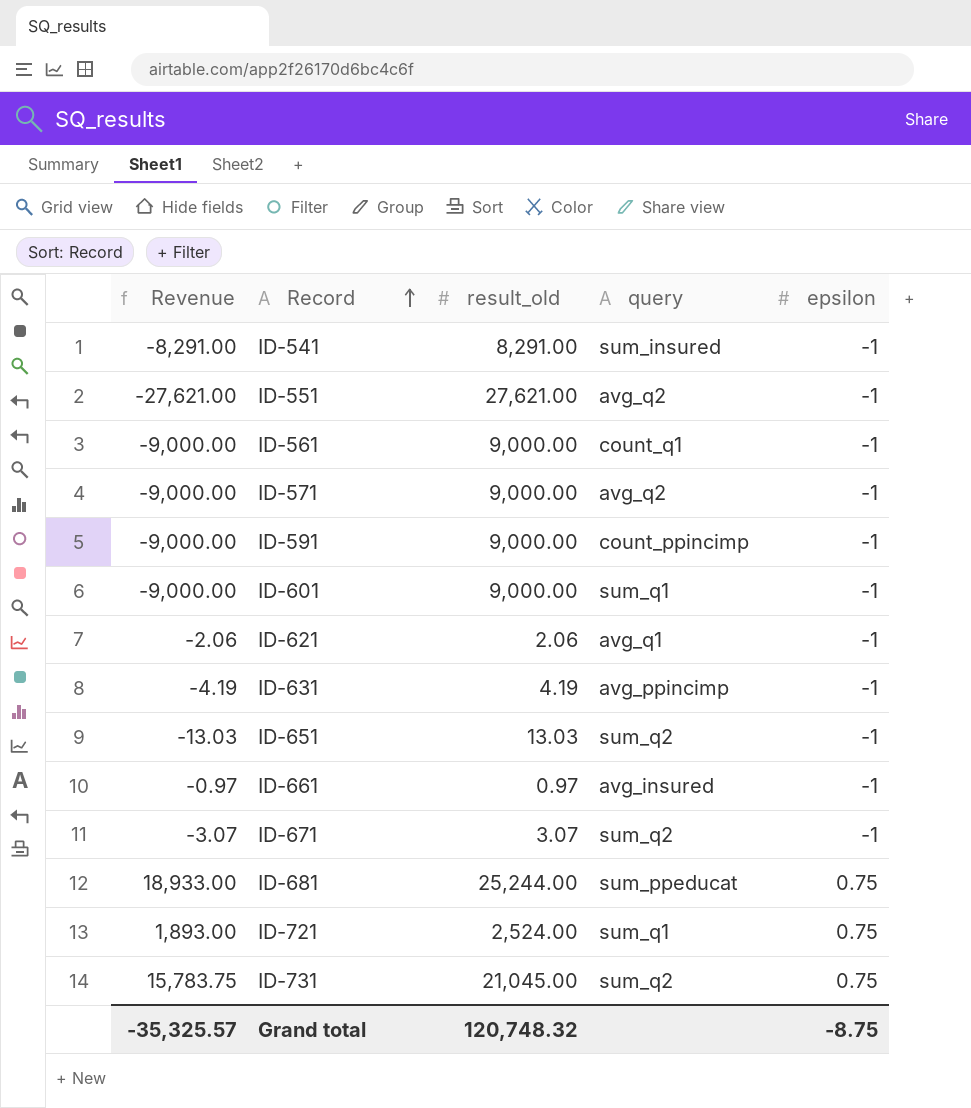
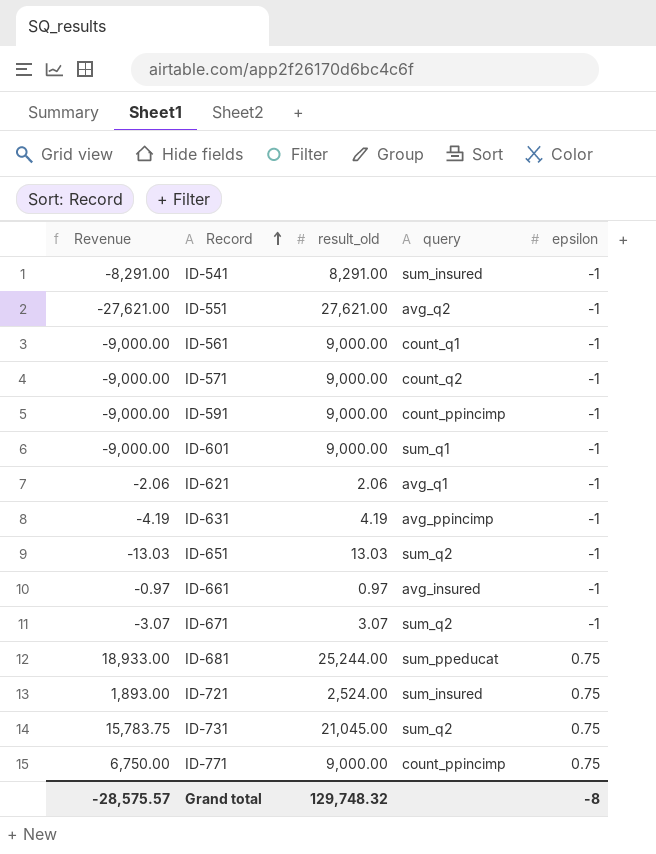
ID-571 | query: avg_q2 -> count_q2
ID-721 | query: sum_q1 -> sum_insured
row ID-771: none -> 6,750.00 | 9,000.00 | count_ppincimp | 0.75
Grand total | Revenue: -35,325.57 -> -28,575.57
Grand total | result_old: 120,748.32 -> 129,748.32
Grand total | epsilon: -8.75 -> -8

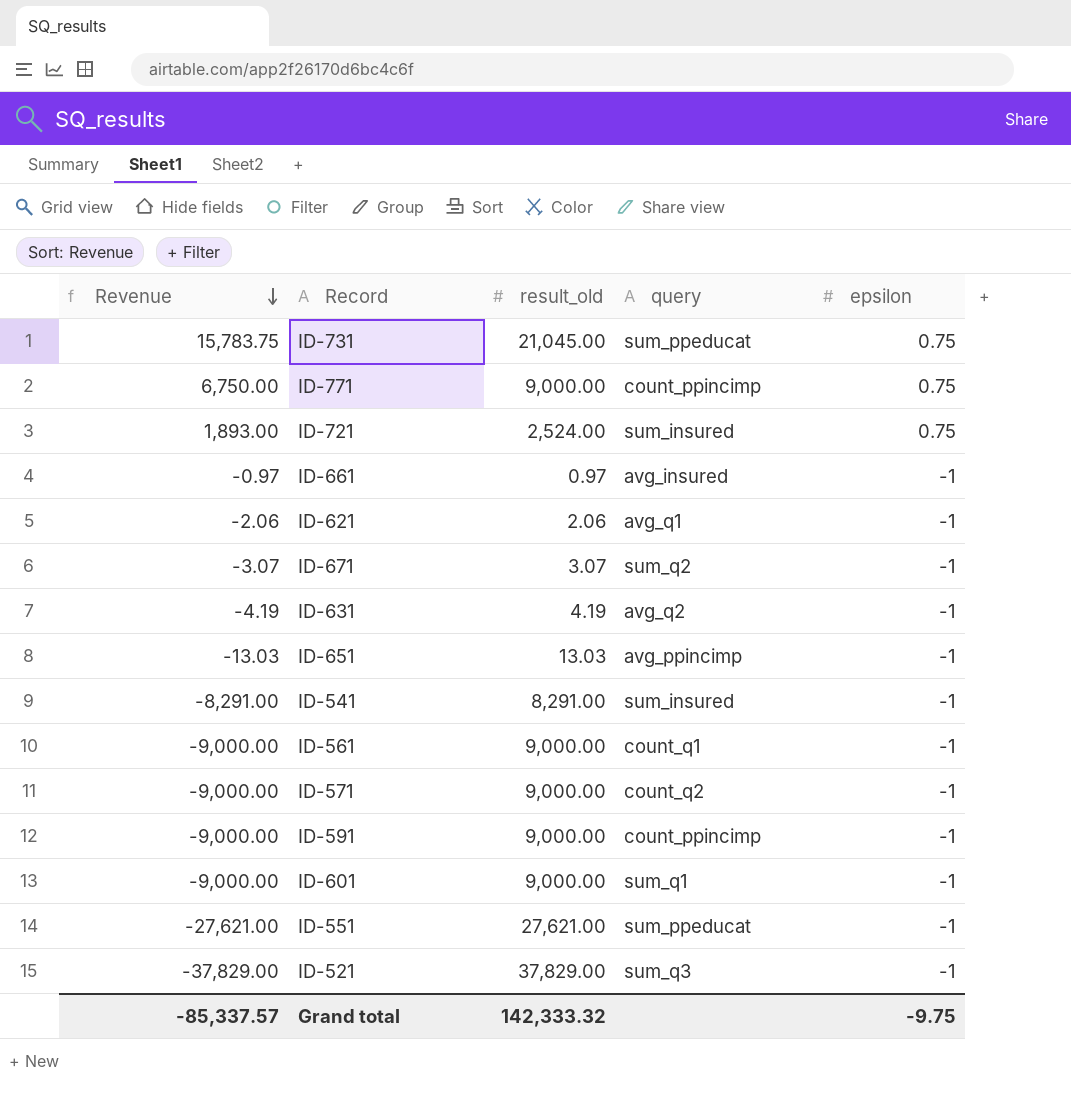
row order: Record ascending -> Revenue descending
row ID-681: 18,933.00 | 25,244.00 | sum_ppeducat | 0.75 -> none
ID-731 | query: sum_q2 -> sum_ppeducat
ID-631 | query: avg_ppincimp -> avg_q2
ID-651 | query: sum_q2 -> avg_ppincimp
ID-551 | query: avg_q2 -> sum_ppeducat
row ID-521: none -> -37,829.00 | 37,829.00 | sum_q3 | -1
Grand total | Revenue: -28,575.57 -> -85,337.57
Grand total | result_old: 129,748.32 -> 142,333.32
Grand total | epsilon: -8 -> -9.75

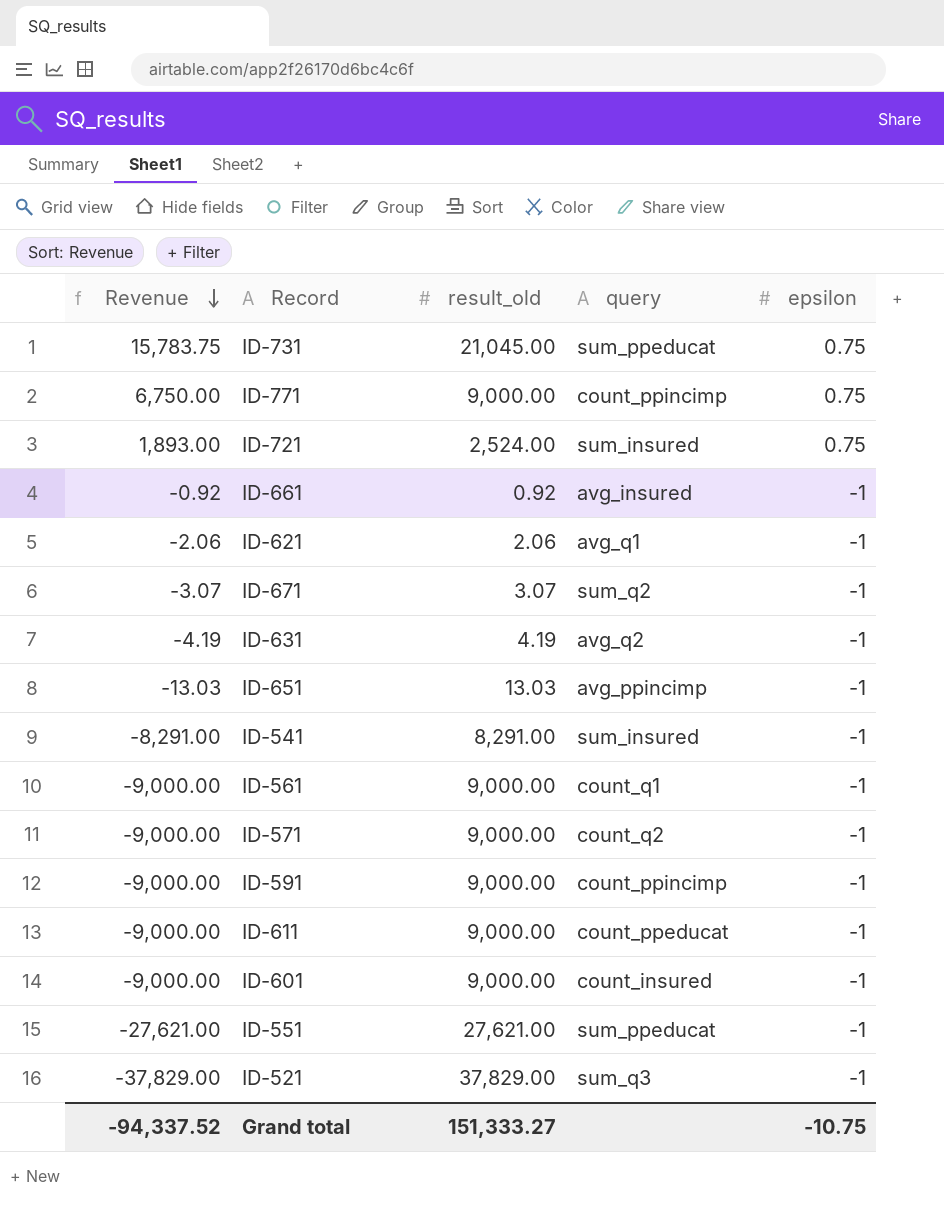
ID-661 | Revenue: -0.97 -> -0.92
ID-661 | result_old: 0.97 -> 0.92
row ID-611: none -> -9,000.00 | 9,000.00 | count_ppeducat | -1
ID-601 | query: sum_q1 -> count_insured
Grand total | Revenue: -85,337.57 -> -94,337.52
Grand total | result_old: 142,333.32 -> 151,333.27
Grand total | epsilon: -9.75 -> -10.75

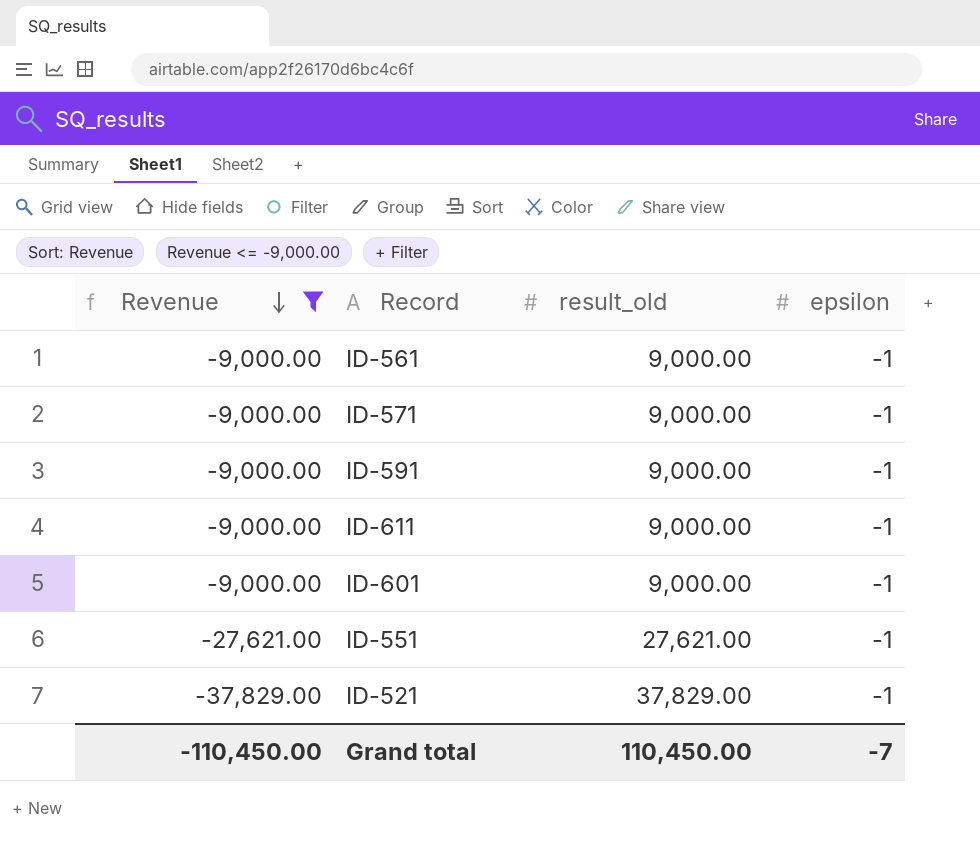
filter: none -> Revenue <= -9,000.00
column query | position: 4 -> none
Grand total | Revenue: -94,337.52 -> -110,450.00
Grand total | result_old: 151,333.27 -> 110,450.00
Grand total | epsilon: -10.75 -> -7

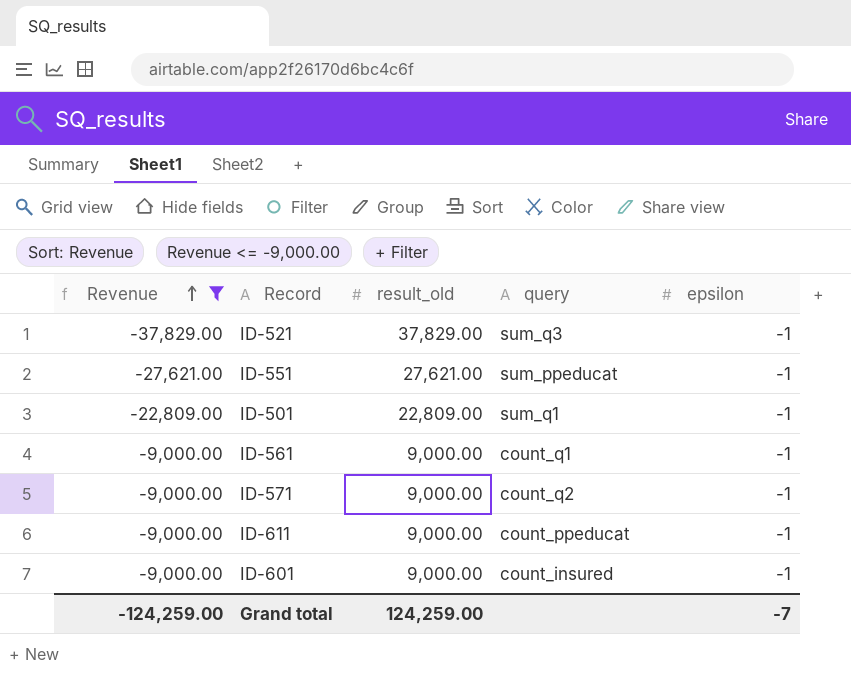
row order: Revenue descending -> Revenue ascending
column query | position: none -> 4
row ID-591: -9,000.00 | 9,000.00 | -1 -> none
row ID-501: none -> -22,809.00 | 22,809.00 | sum_q1 | -1
Grand total | Revenue: -110,450.00 -> -124,259.00
Grand total | result_old: 110,450.00 -> 124,259.00

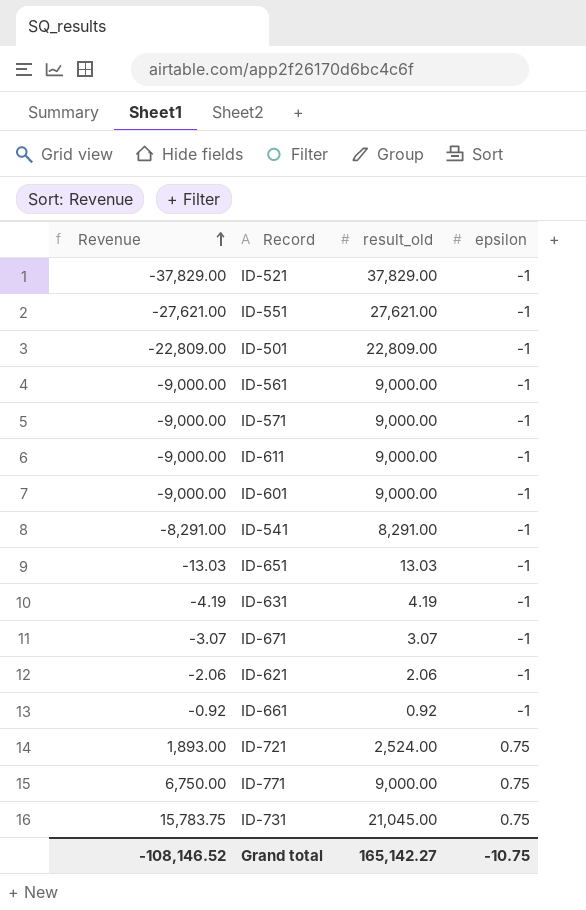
filter: Revenue <= -9,000.00 -> none
column query | position: 4 -> none
Grand total | Revenue: -124,259.00 -> -108,146.52
Grand total | result_old: 124,259.00 -> 165,142.27
Grand total | epsilon: -7 -> -10.75

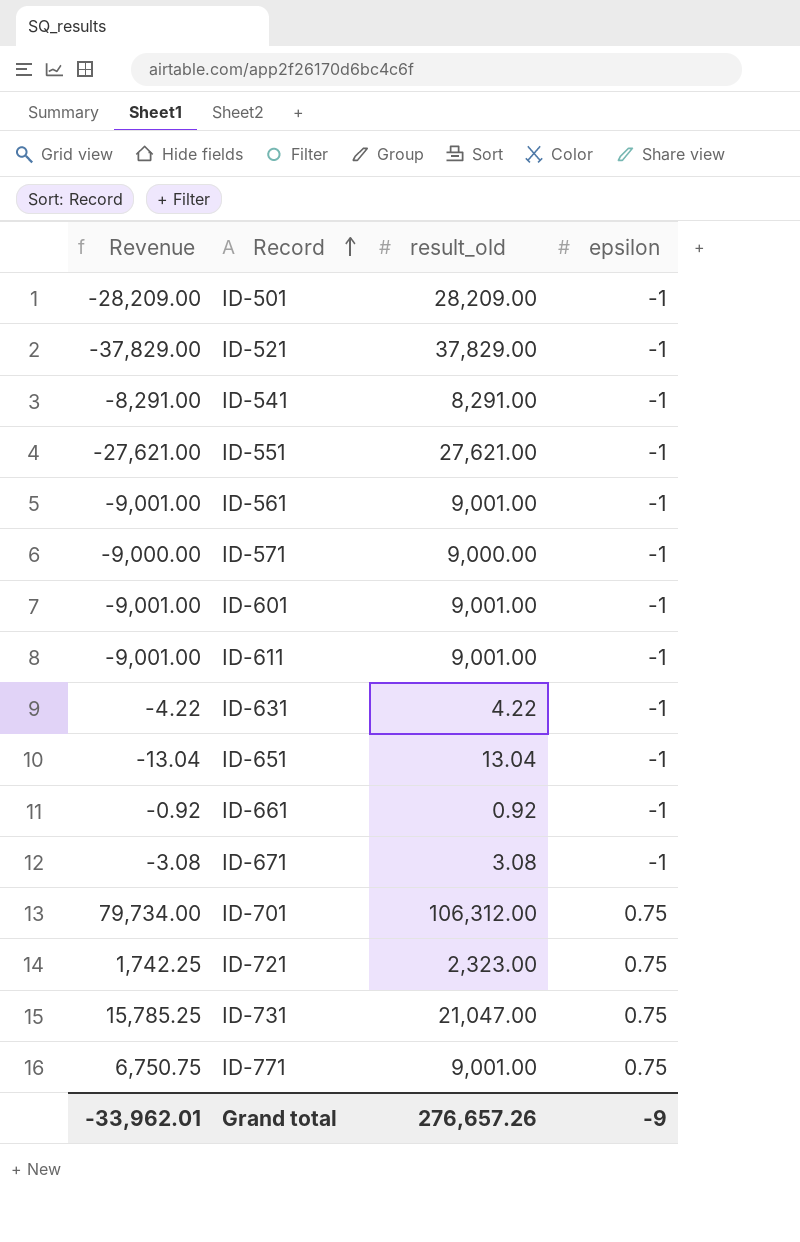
row order: Revenue ascending -> Record ascending
row ID-621: -2.06 | 2.06 | -1 -> none
ID-501 | Revenue: -22,809.00 -> -28,209.00
ID-501 | result_old: 22,809.00 -> 28,209.00
ID-561 | Revenue: -9,000.00 -> -9,001.00
ID-561 | result_old: 9,000.00 -> 9,001.00
ID-601 | Revenue: -9,000.00 -> -9,001.00
ID-601 | result_old: 9,000.00 -> 9,001.00
ID-611 | Revenue: -9,000.00 -> -9,001.00
ID-611 | result_old: 9,000.00 -> 9,001.00
ID-631 | Revenue: -4.19 -> -4.22
ID-631 | result_old: 4.19 -> 4.22
ID-651 | Revenue: -13.03 -> -13.04
ID-651 | result_old: 13.03 -> 13.04
ID-671 | Revenue: -3.07 -> -3.08
ID-671 | result_old: 3.07 -> 3.08
row ID-701: none -> 79,734.00 | 106,312.00 | 0.75
ID-721 | Revenue: 1,893.00 -> 1,742.25
ID-721 | result_old: 2,524.00 -> 2,323.00
ID-731 | Revenue: 15,783.75 -> 15,785.25
ID-731 | result_old: 21,045.00 -> 21,047.00
ID-771 | Revenue: 6,750.00 -> 6,750.75
ID-771 | result_old: 9,000.00 -> 9,001.00
Grand total | Revenue: -108,146.52 -> -33,962.01
Grand total | result_old: 165,142.27 -> 276,657.26
Grand total | epsilon: -10.75 -> -9

